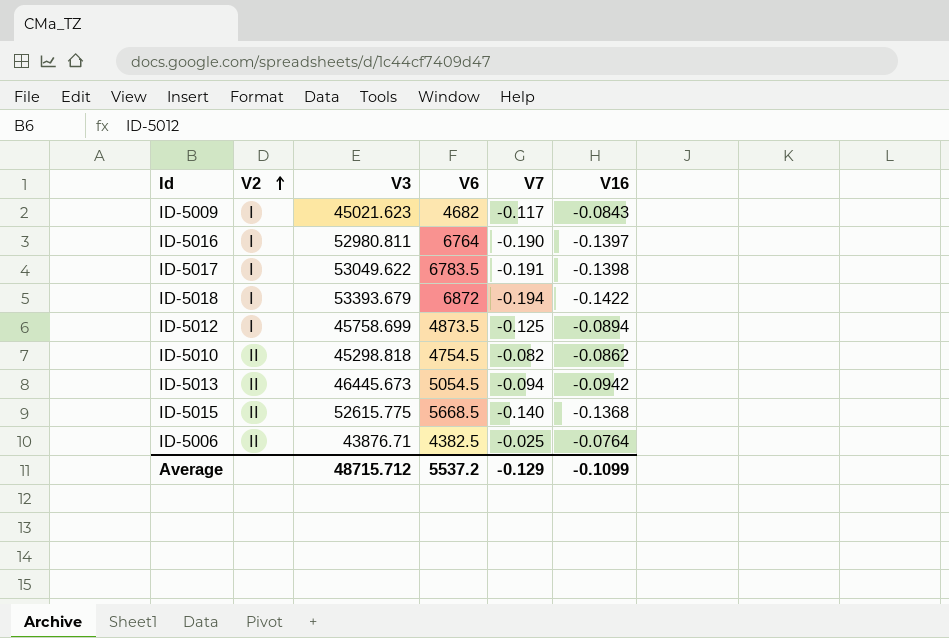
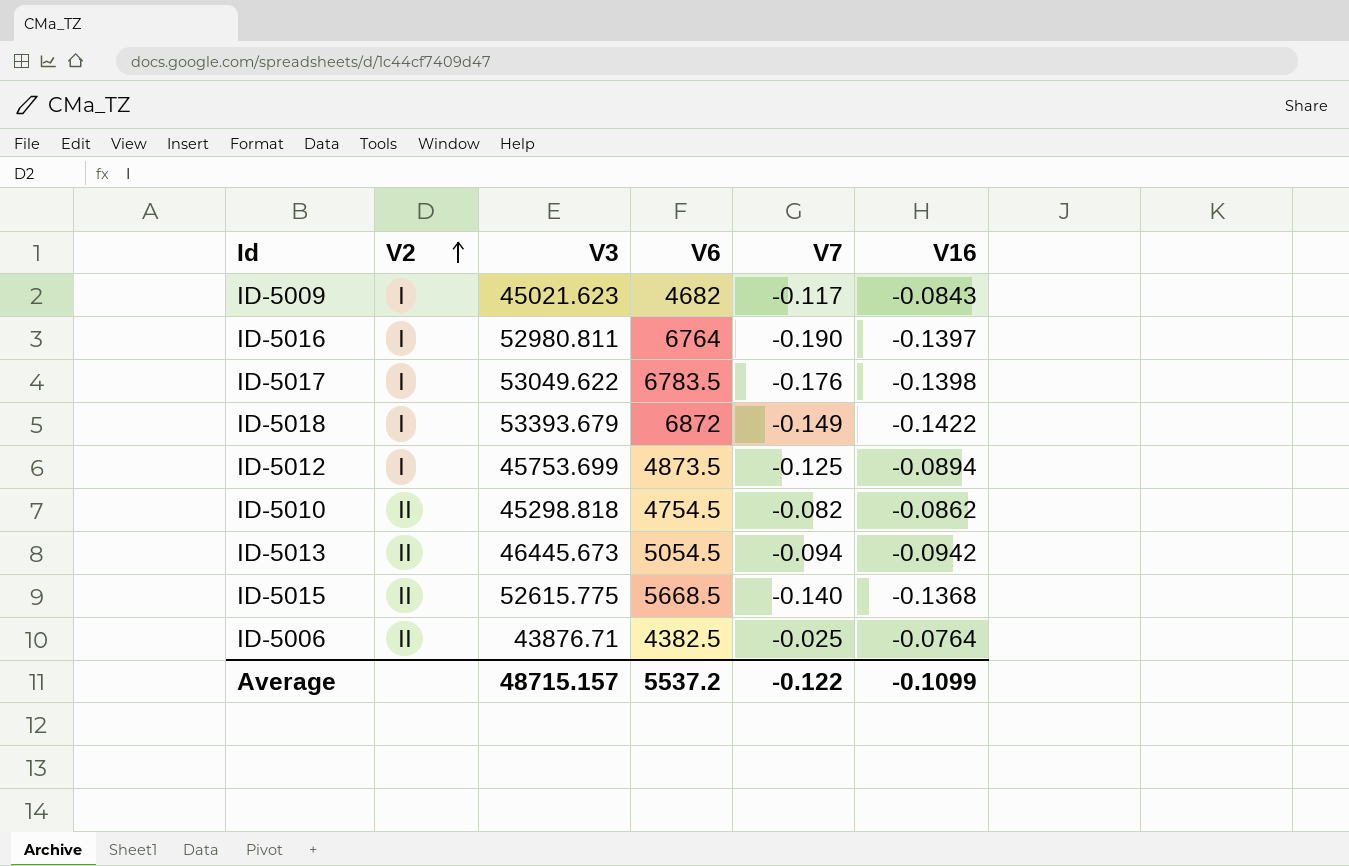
ID-5017 | V7: -0.191 -> -0.176
ID-5018 | V7: -0.194 -> -0.149
ID-5012 | V3: 45758.699 -> 45753.699
Average | V3: 48715.712 -> 48715.157
Average | V7: -0.129 -> -0.122

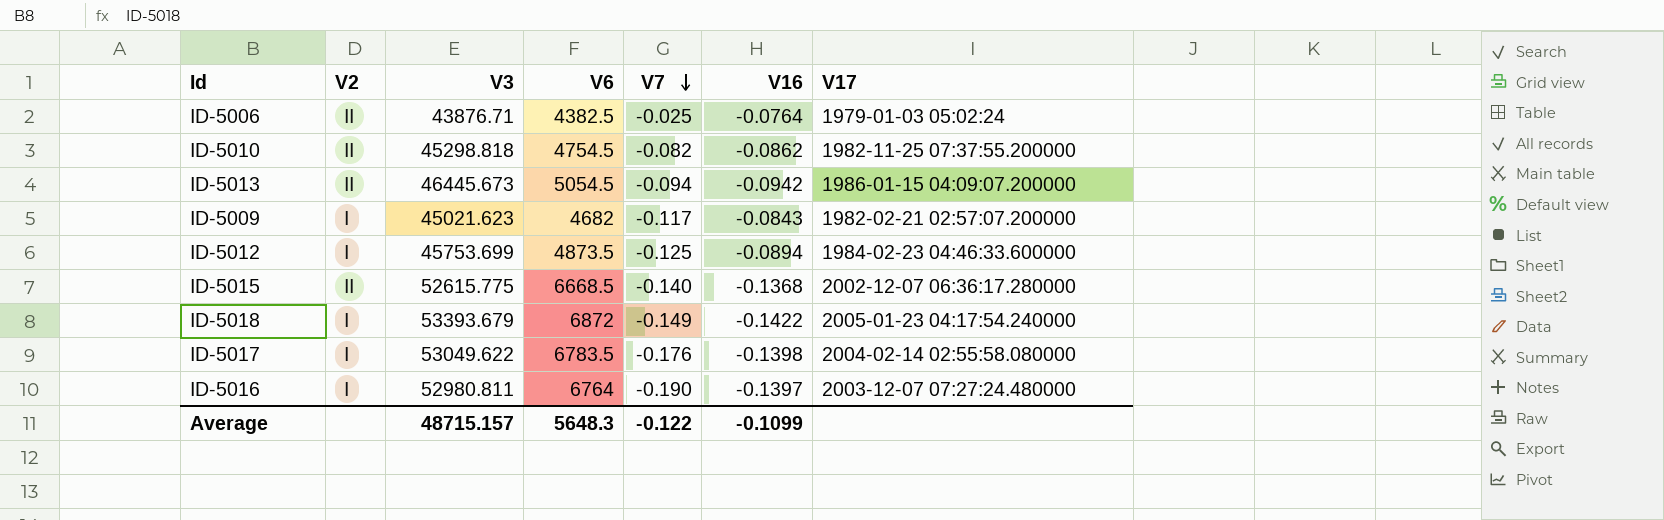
row order: V2 ascending -> V7 descending
column V17 | position: none -> 7
ID-5015 | V6: 5668.5 -> 6668.5
Average | V6: 5537.2 -> 5648.3

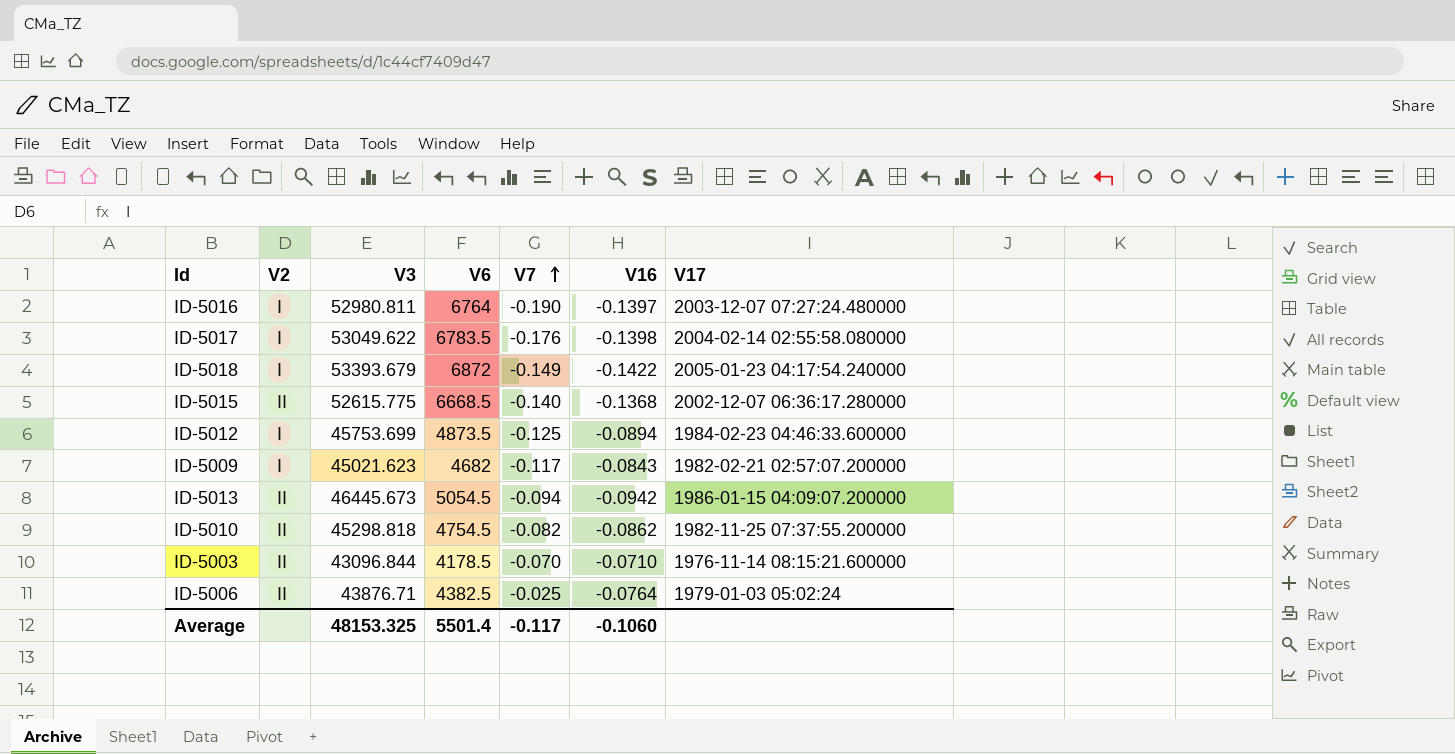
row order: V7 descending -> V7 ascending
row ID-5003: none -> II | 43096.844 | 4178.5 | -0.070 | -0.0710 | 1976-11-14 08:15:21.600000
Average | V3: 48715.157 -> 48153.325
Average | V6: 5648.3 -> 5501.4
Average | V7: -0.122 -> -0.117
Average | V16: -0.1099 -> -0.1060

